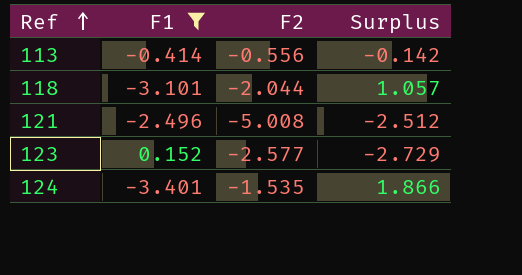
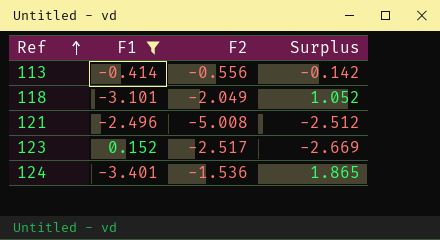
118 | F2: -2.044 -> -2.049
118 | Surplus: 1.057 -> 1.052
123 | F2: -2.577 -> -2.517
123 | Surplus: -2.729 -> -2.669
124 | F2: -1.535 -> -1.536
124 | Surplus: 1.866 -> 1.865

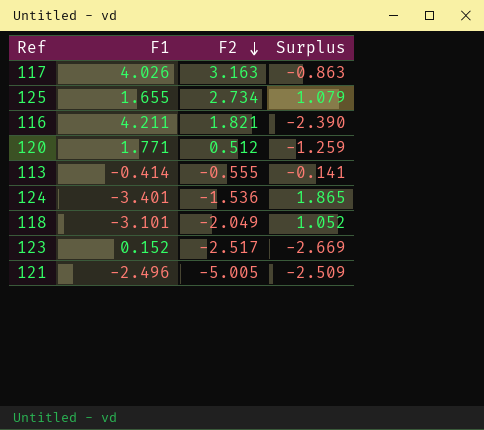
filter: F1 <= 0.152 -> none
row order: Ref ascending -> F2 descending
113 | F2: -0.556 -> -0.555
113 | Surplus: -0.142 -> -0.141
121 | F2: -5.008 -> -5.005
121 | Surplus: -2.512 -> -2.509

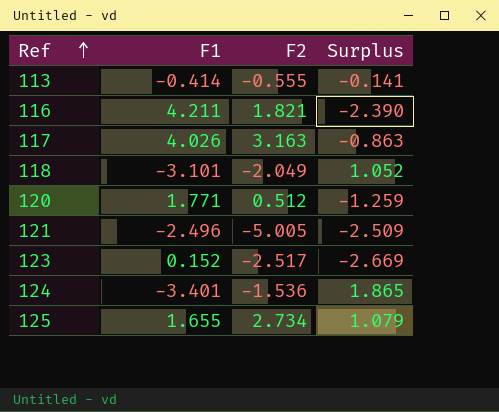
row order: F2 descending -> Ref ascending

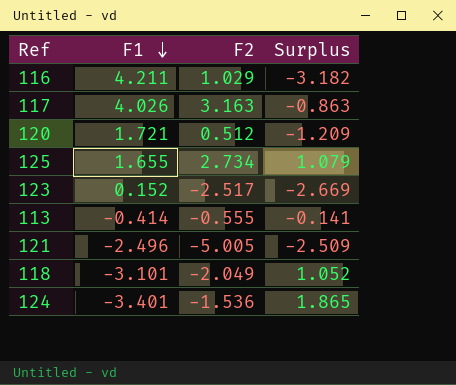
row order: Ref ascending -> F1 descending
116 | F2: 1.821 -> 1.029
116 | Surplus: -2.390 -> -3.182
120 | F1: 1.771 -> 1.721
120 | Surplus: -1.259 -> -1.209

